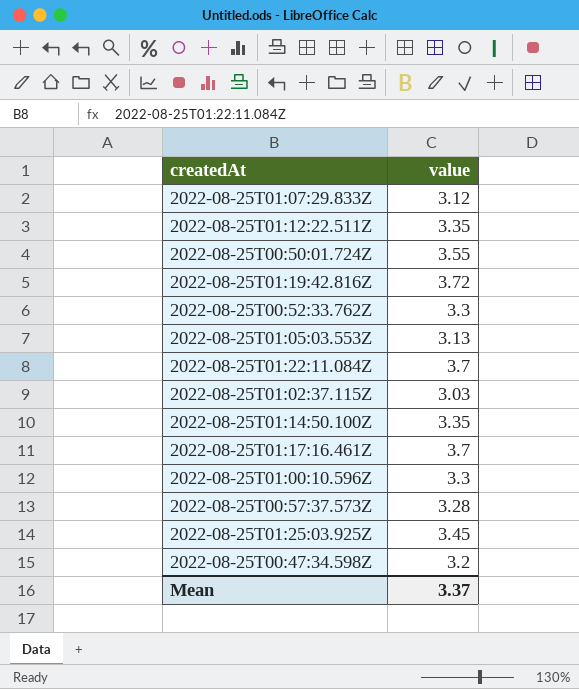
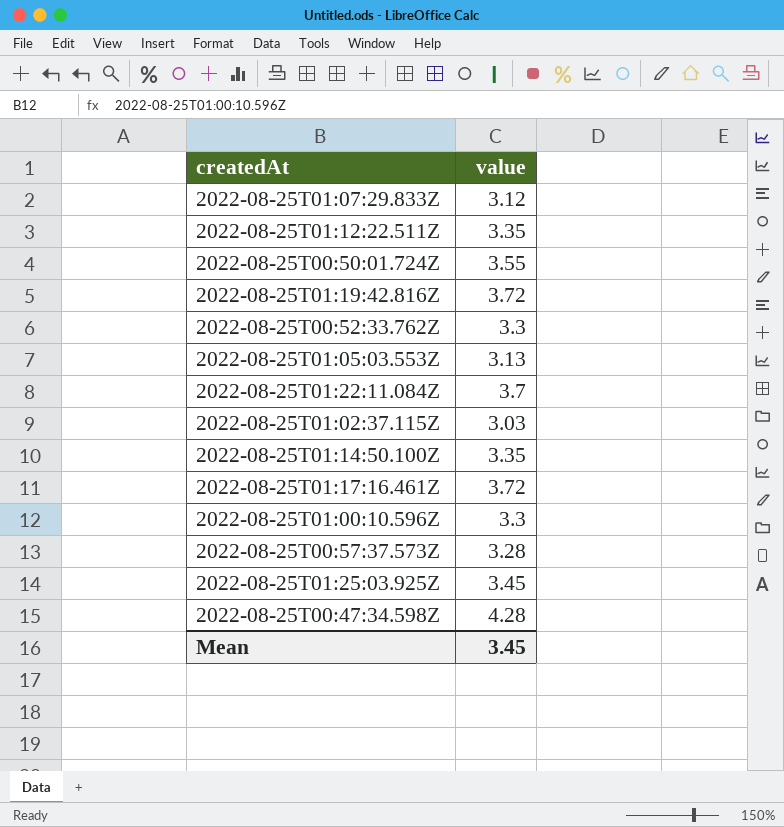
2022-08-25T01:17:16.461Z | value: 3.7 -> 3.72
2022-08-25T00:47:34.598Z | value: 3.2 -> 4.28
Mean | value: 3.37 -> 3.45

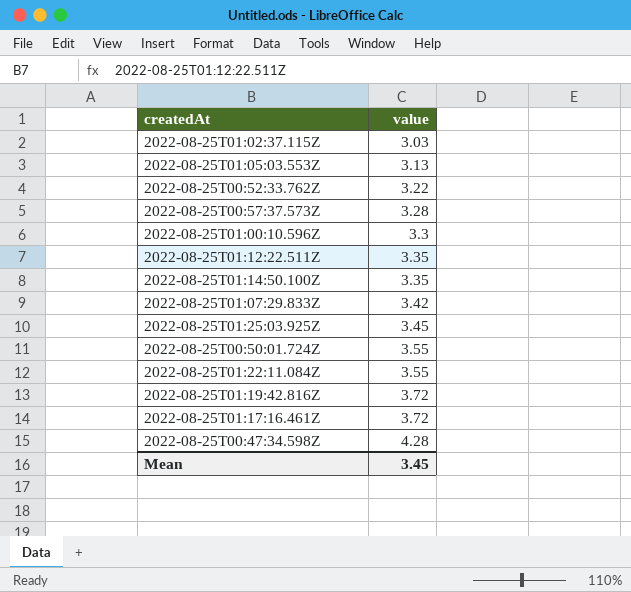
row order: none -> value ascending
2022-08-25T00:52:33.762Z | value: 3.3 -> 3.22
2022-08-25T01:07:29.833Z | value: 3.12 -> 3.42
2022-08-25T01:22:11.084Z | value: 3.7 -> 3.55

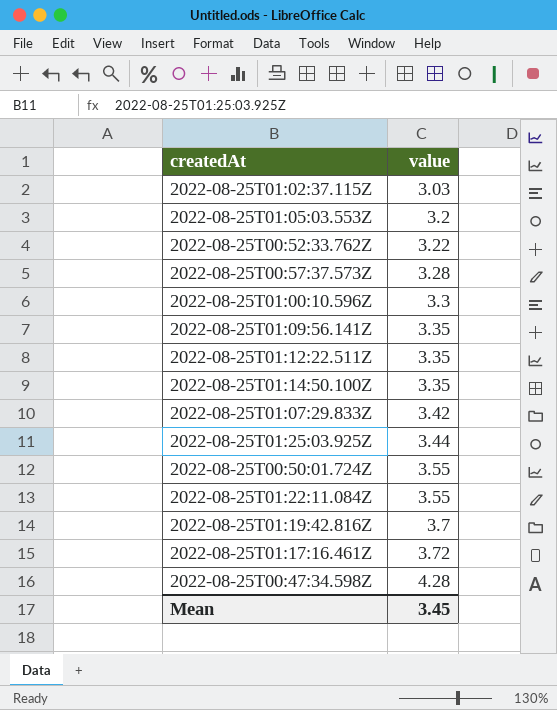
2022-08-25T01:05:03.553Z | value: 3.13 -> 3.2
row 2022-08-25T01:09:56.141Z: none -> 3.35
2022-08-25T01:25:03.925Z | value: 3.45 -> 3.44
2022-08-25T01:19:42.816Z | value: 3.72 -> 3.7

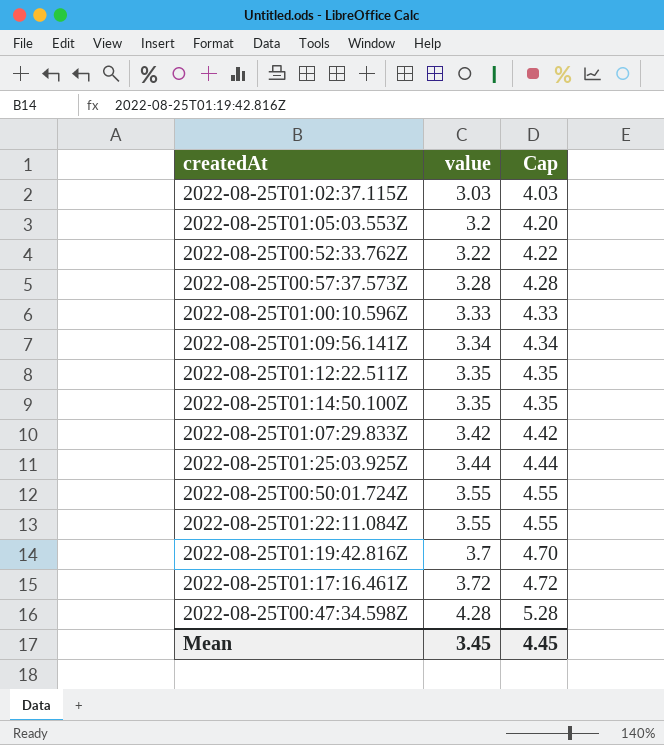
column Cap | formula: none -> [value] + 1
2022-08-25T01:00:10.596Z | value: 3.3 -> 3.33
2022-08-25T01:09:56.141Z | value: 3.35 -> 3.34

